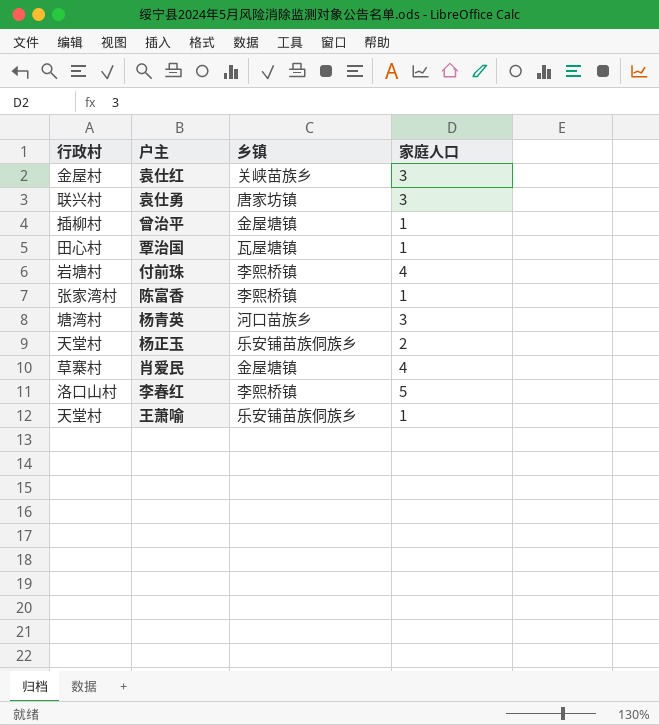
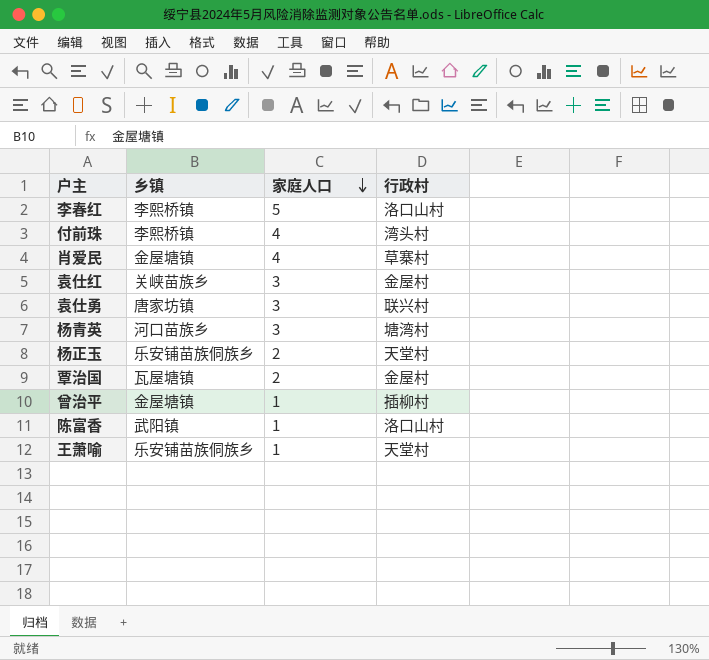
row order: none -> 家庭人口 descending
column 行政村 | position: 1 -> 4
付前珠 | 行政村: 岩塘村 -> 湾头村
覃治国 | 家庭人口: 1 -> 2
覃治国 | 行政村: 田心村 -> 金屋村
陈富香 | 乡镇: 李熙桥镇 -> 武阳镇
陈富香 | 行政村: 张家湾村 -> 洛口山村

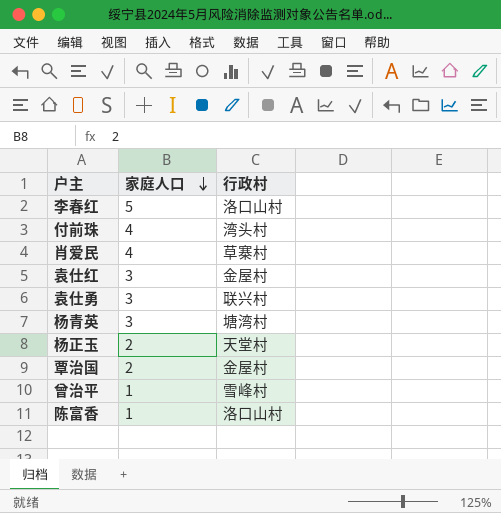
column 乡镇 | position: 2 -> none
row 王萧喻: 乐安铺苗族侗族乡 | 1 | 天堂村 -> none
曾治平 | 行政村: 插柳村 -> 雪峰村

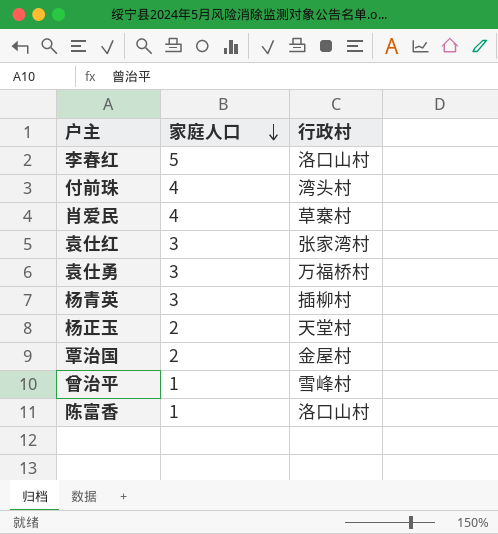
袁仕红 | 行政村: 金屋村 -> 张家湾村
袁仕勇 | 行政村: 联兴村 -> 万福桥村
杨青英 | 行政村: 塘湾村 -> 插柳村

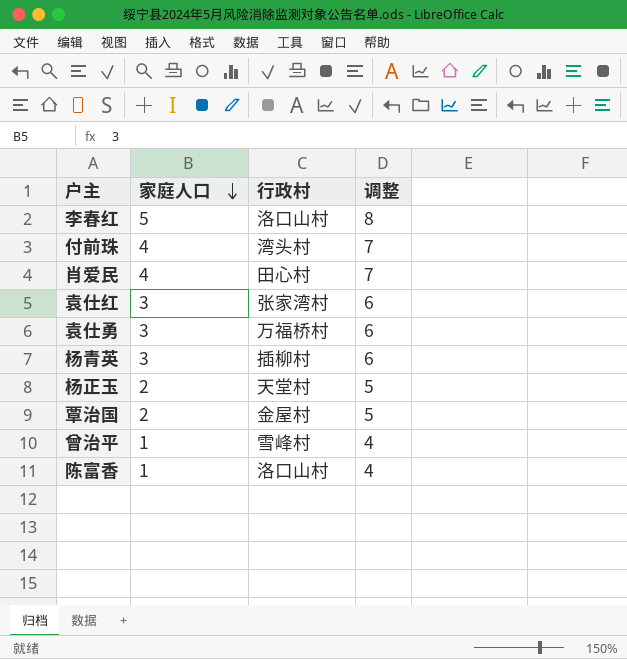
column 调整 | formula: none -> [家庭人口] + 3
肖爱民 | 行政村: 草寨村 -> 田心村

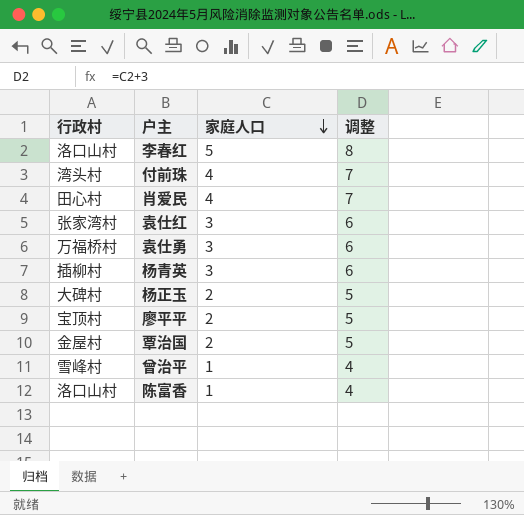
column 行政村 | position: 3 -> 1
杨正玉 | 行政村: 天堂村 -> 大碑村
row 廖平平: none -> 宝顶村 | 2 | 5

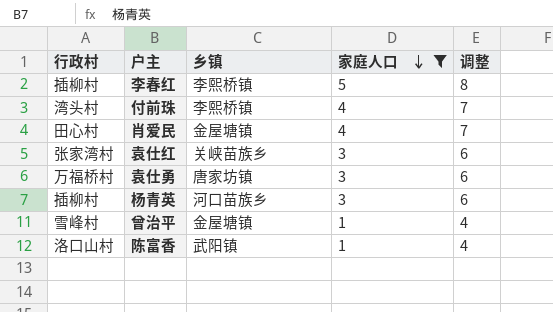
filter: none -> 家庭人口 != 2
column 乡镇 | position: none -> 3
李春红 | 行政村: 洛口山村 -> 插柳村

